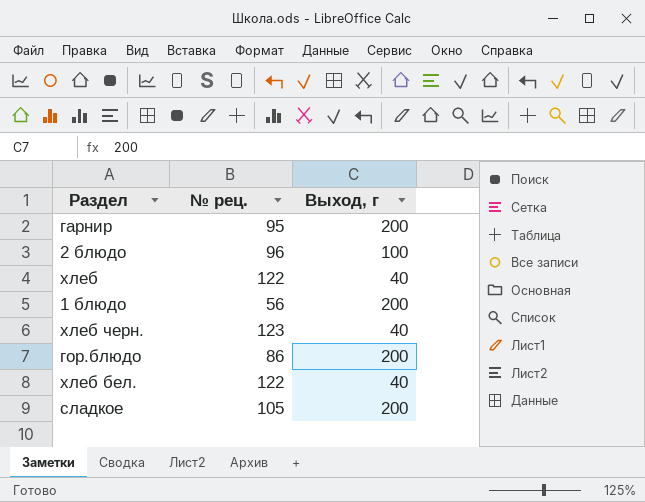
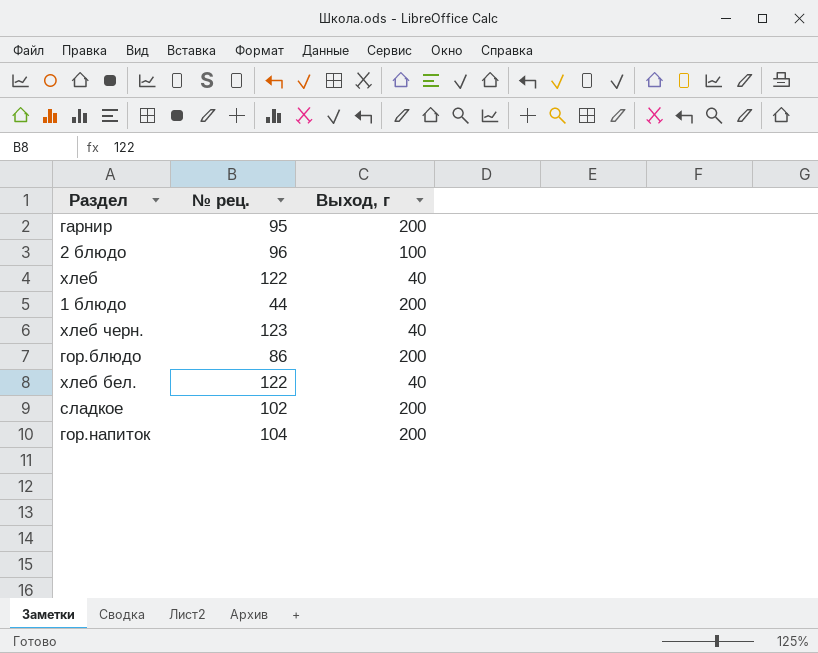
1 блюдо | № рец.: 56 -> 44
сладкое | № рец.: 105 -> 102
row гор.напиток: none -> 104 | 200

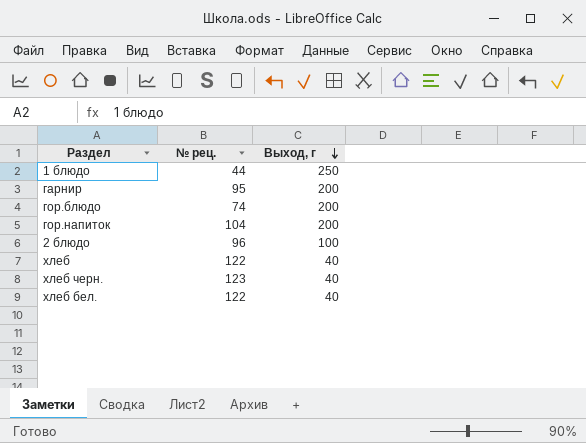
row order: none -> Выход, г descending
row сладкое: 102 | 200 -> none
1 блюдо | Выход, г: 200 -> 250
гор.блюдо | № рец.: 86 -> 74

